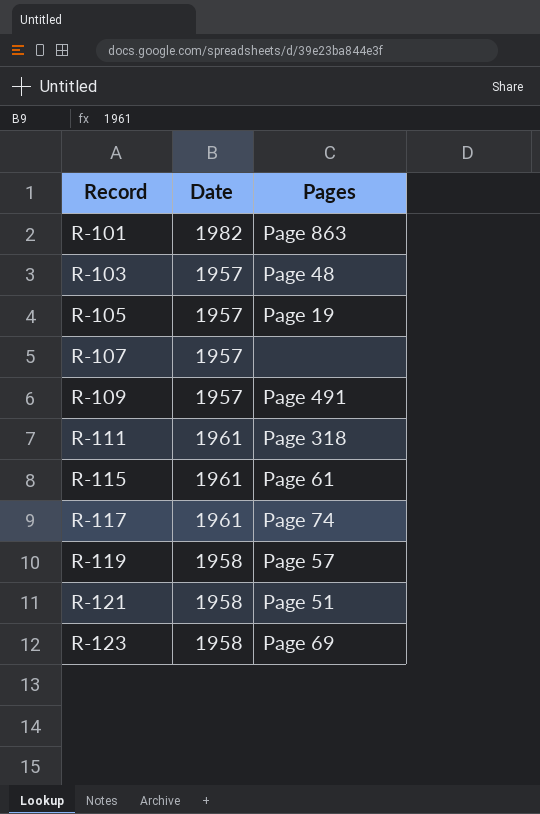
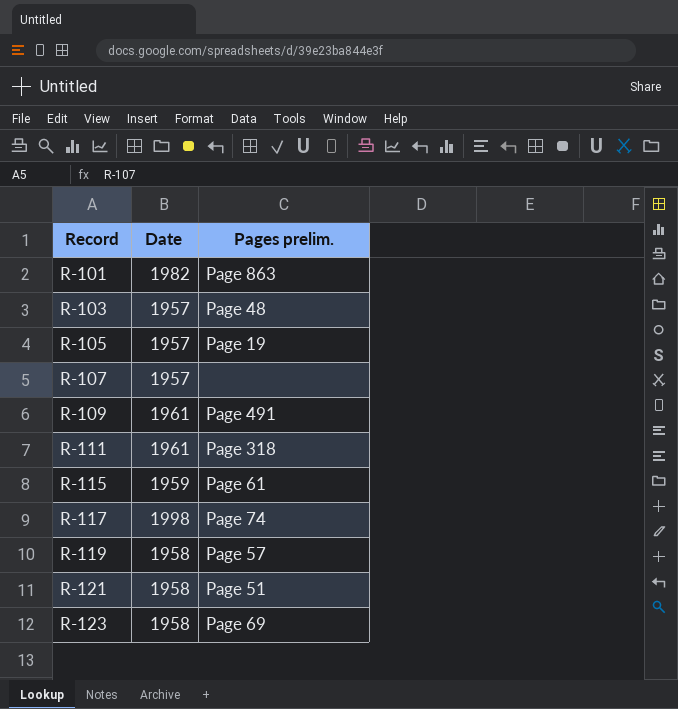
column name: Pages -> Pages prelim.
R-109 | Date: 1957 -> 1961
R-115 | Date: 1961 -> 1959
R-117 | Date: 1961 -> 1998

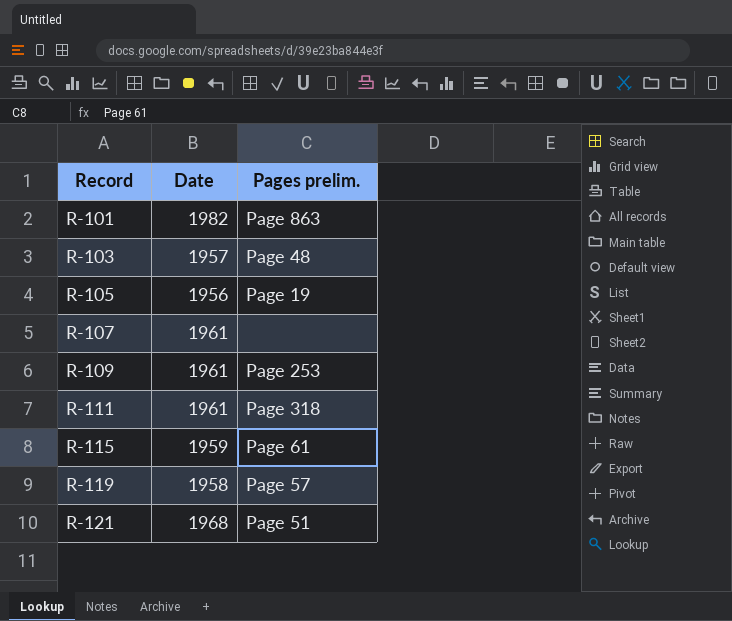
row R-117: 1998 | Page 74 -> none
row R-123: 1958 | Page 69 -> none
R-105 | Date: 1957 -> 1956
R-107 | Date: 1957 -> 1961
R-109 | Pages prelim.: Page 491 -> Page 253
R-121 | Date: 1958 -> 1968

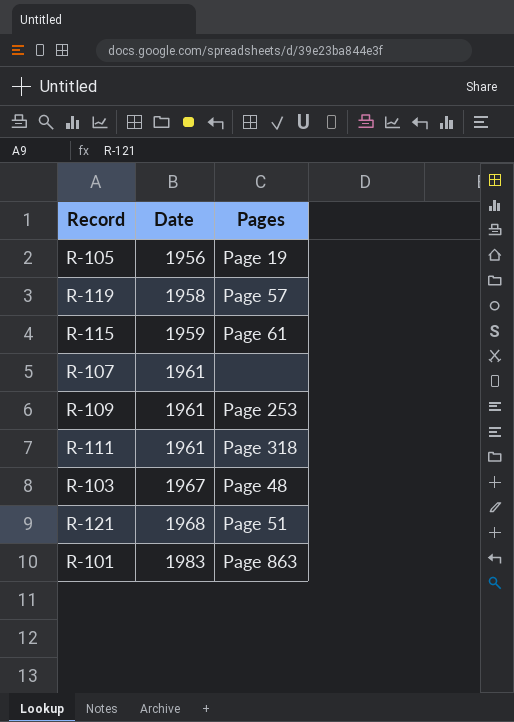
row order: Record ascending -> Date ascending
column name: Pages prelim. -> Pages
R-103 | Date: 1957 -> 1967
R-101 | Date: 1982 -> 1983

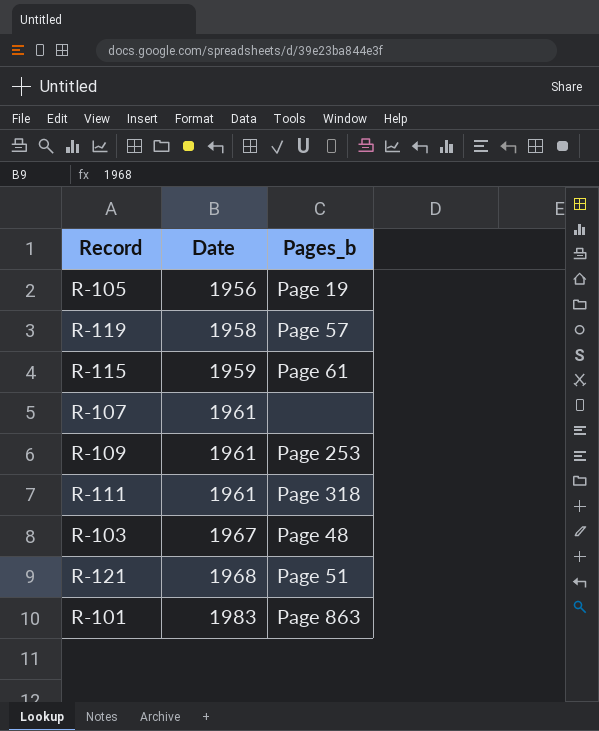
column name: Pages -> Pages_b

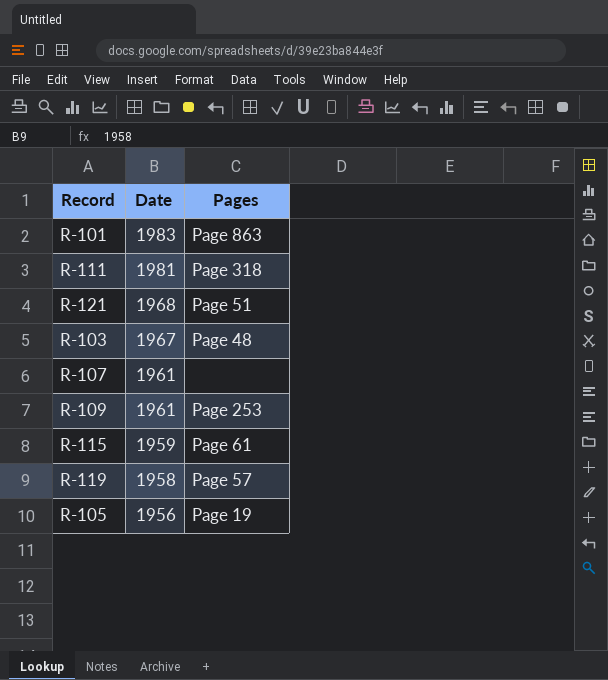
row order: Date ascending -> Date descending
column name: Pages_b -> Pages
R-111 | Date: 1961 -> 1981

